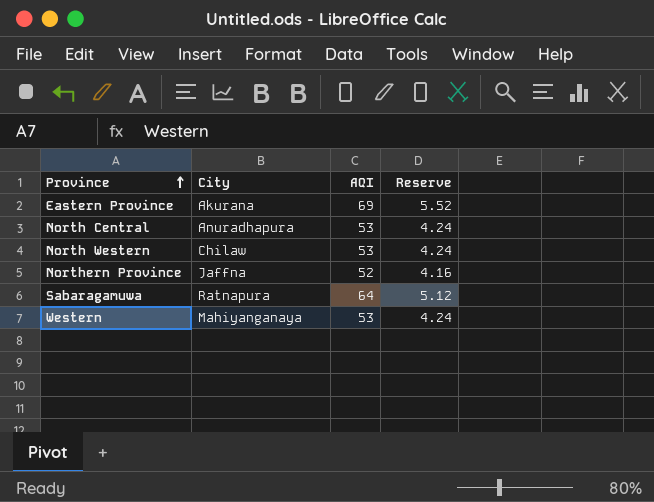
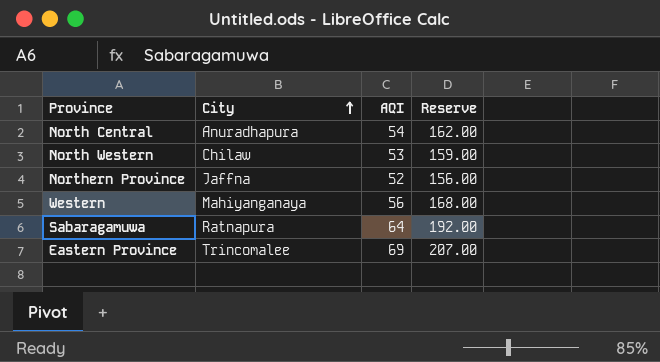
row order: Province ascending -> City ascending
column Reserve | formula: [AQI] * 0.08 -> [AQI] * 3
North Central | AQI: 53 -> 54
Western | AQI: 53 -> 56
Eastern Province | City: Akurana -> Trincomalee

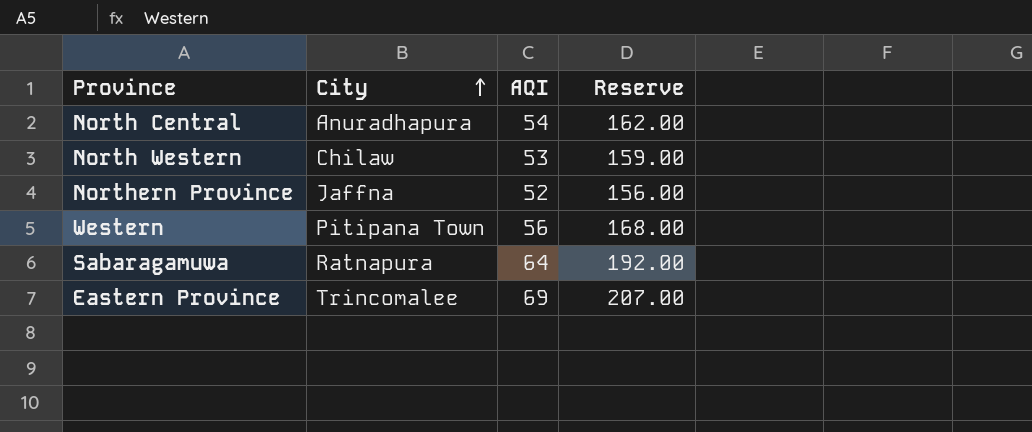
Western | City: Mahiyanganaya -> Pitipana Town

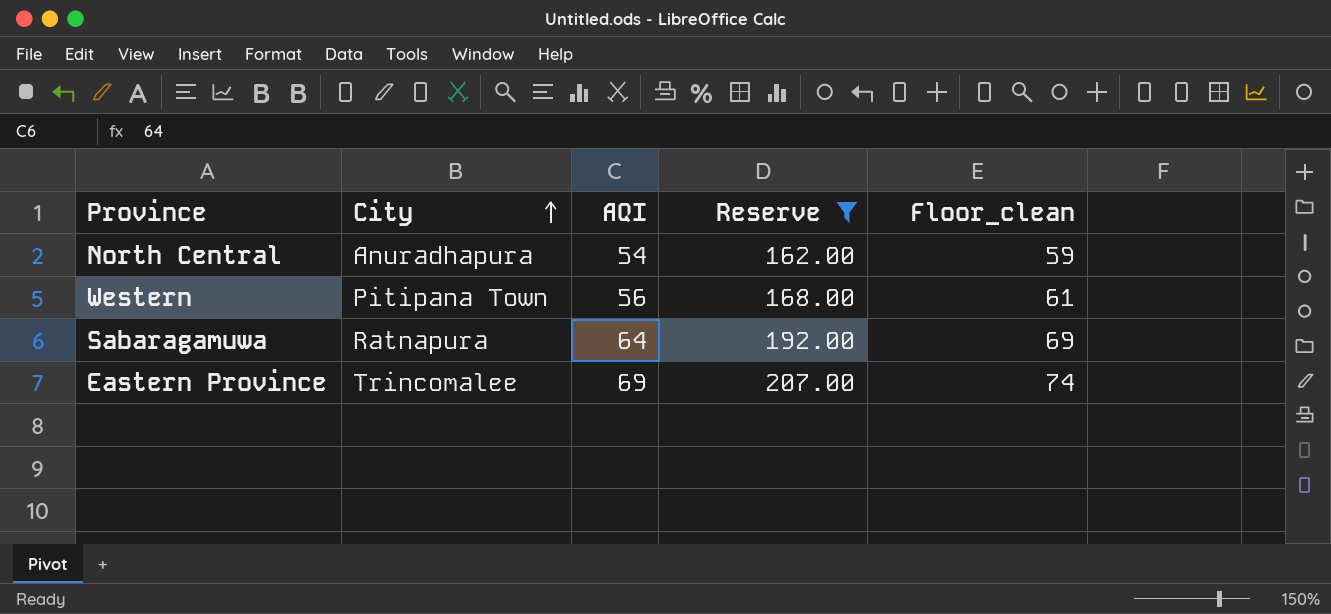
filter: none -> Reserve >= 162.00
column Floor_clean | formula: none -> [AQI] + 5

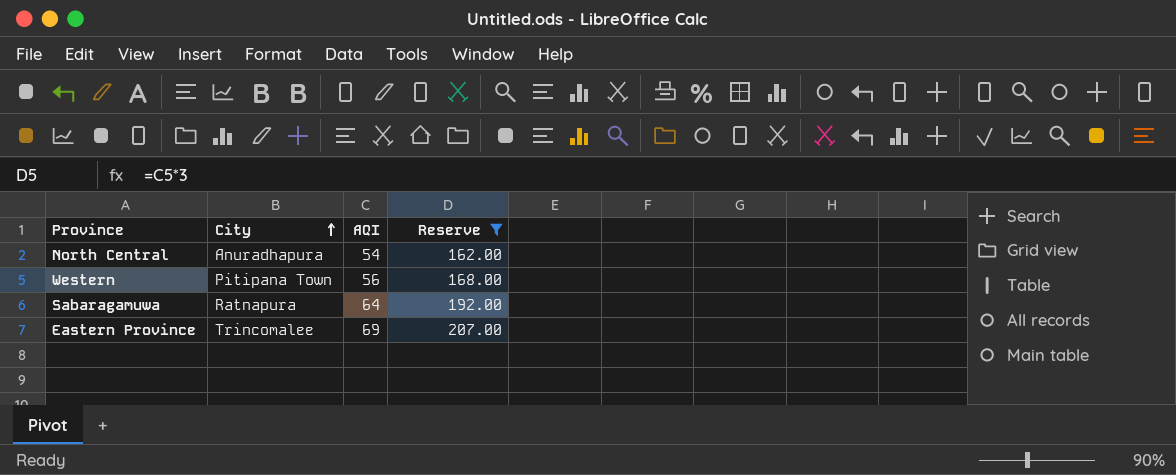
column Floor_clean | formula: [AQI] + 5 -> none

